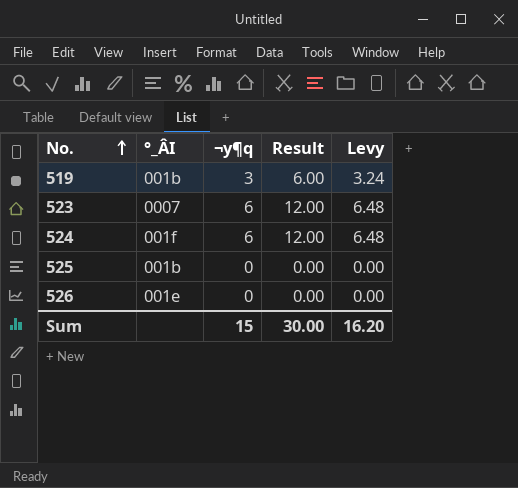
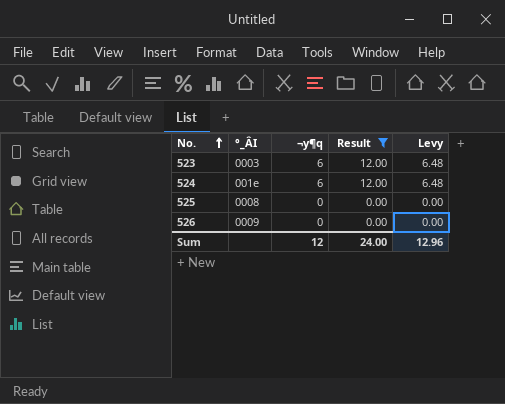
filter: none -> Result != 6.00
523 | °_ÂI: 0007 -> 0003
524 | °_ÂI: 001f -> 001e
525 | °_ÂI: 001b -> 0008
526 | °_ÂI: 001e -> 0009
Sum | ¬y¶q: 15 -> 12
Sum | Result: 30.00 -> 24.00
Sum | Levy: 16.20 -> 12.96

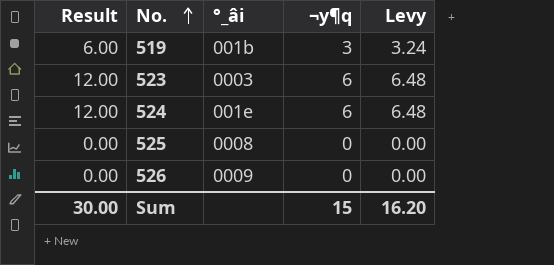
filter: Result != 6.00 -> none
column Result | position: 4 -> 1
column name: °_ÂI -> °_âi
Sum | Result: 24.00 -> 30.00
Sum | ¬y¶q: 12 -> 15
Sum | Levy: 12.96 -> 16.20

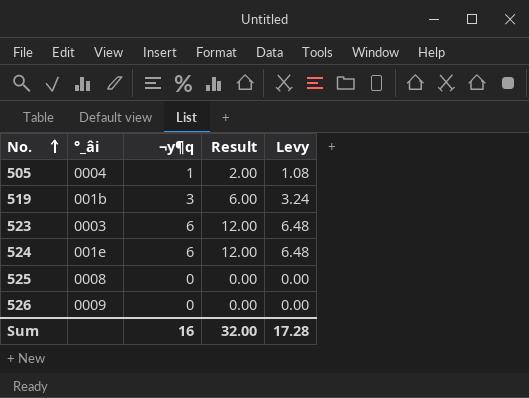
column Result | position: 1 -> 4
row 505: none -> 0004 | 1 | 2.00 | 1.08
Sum | ¬y¶q: 15 -> 16
Sum | Result: 30.00 -> 32.00
Sum | Levy: 16.20 -> 17.28

